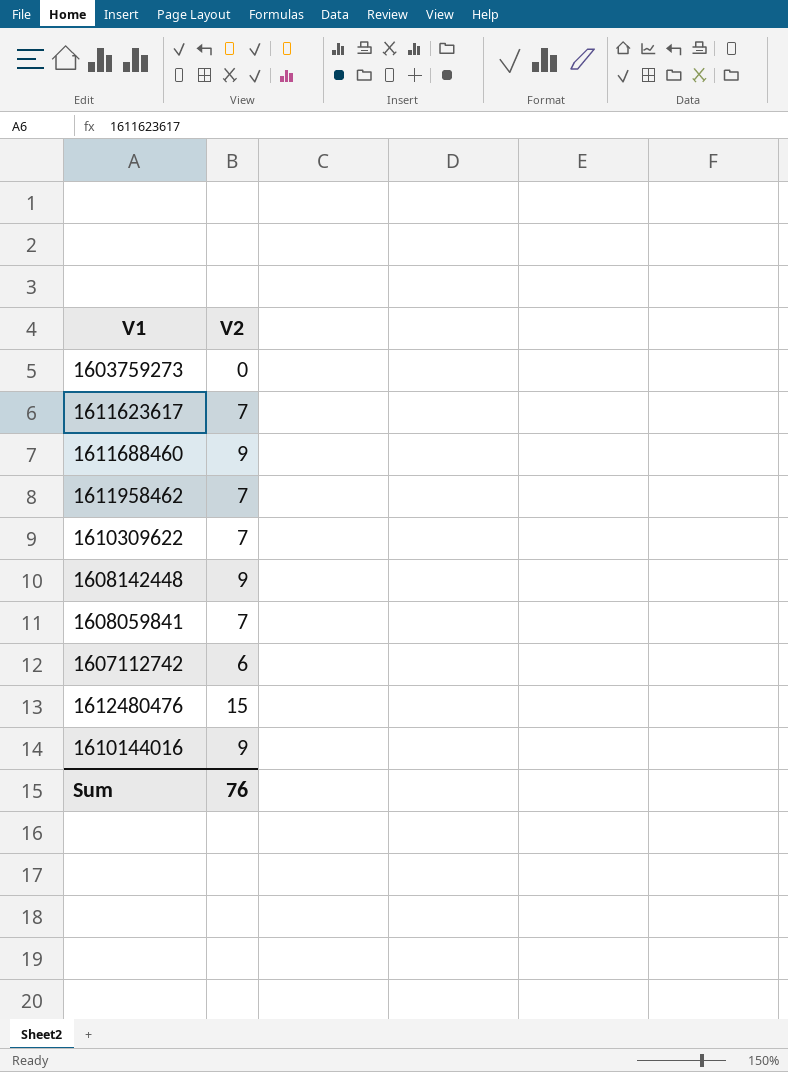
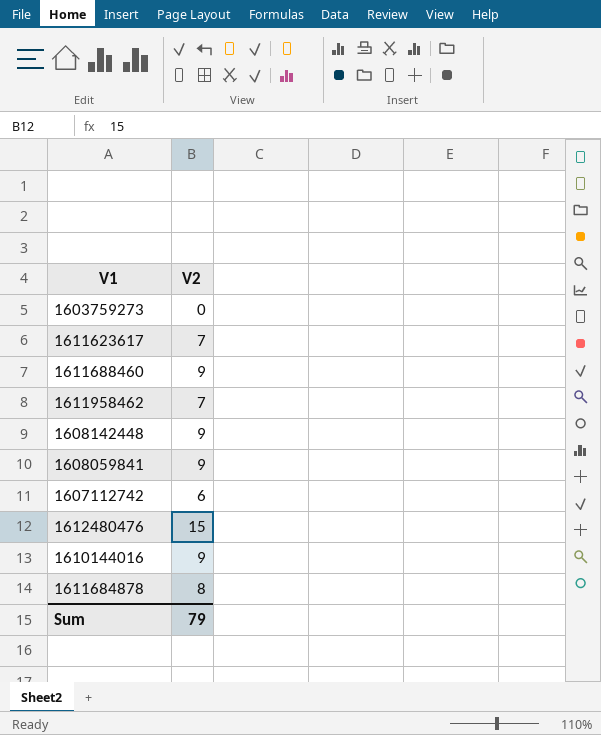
row 1610309622: 7 -> none
1608059841 | V2: 7 -> 9
row 1611684878: none -> 8
Sum | V2: 76 -> 79

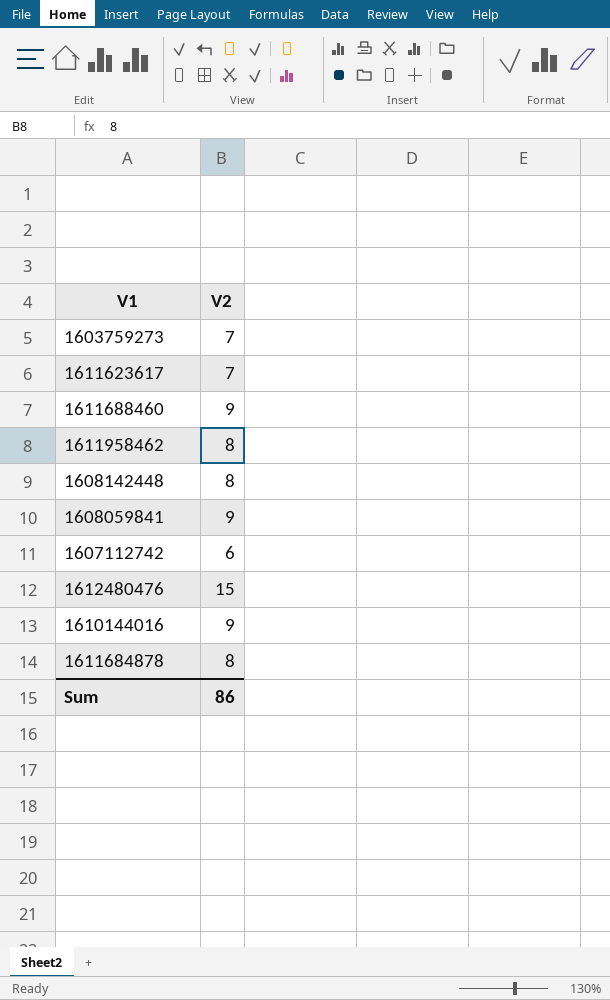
1603759273 | V2: 0 -> 7
1611958462 | V2: 7 -> 8
1608142448 | V2: 9 -> 8
Sum | V2: 79 -> 86

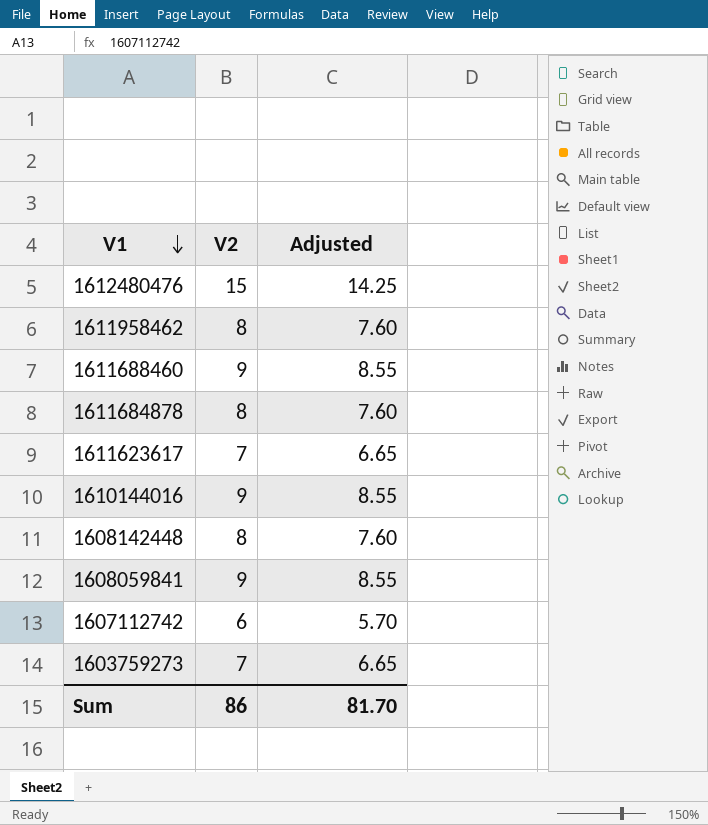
row order: none -> V1 descending
column Adjusted | formula: none -> [V2] * 0.95

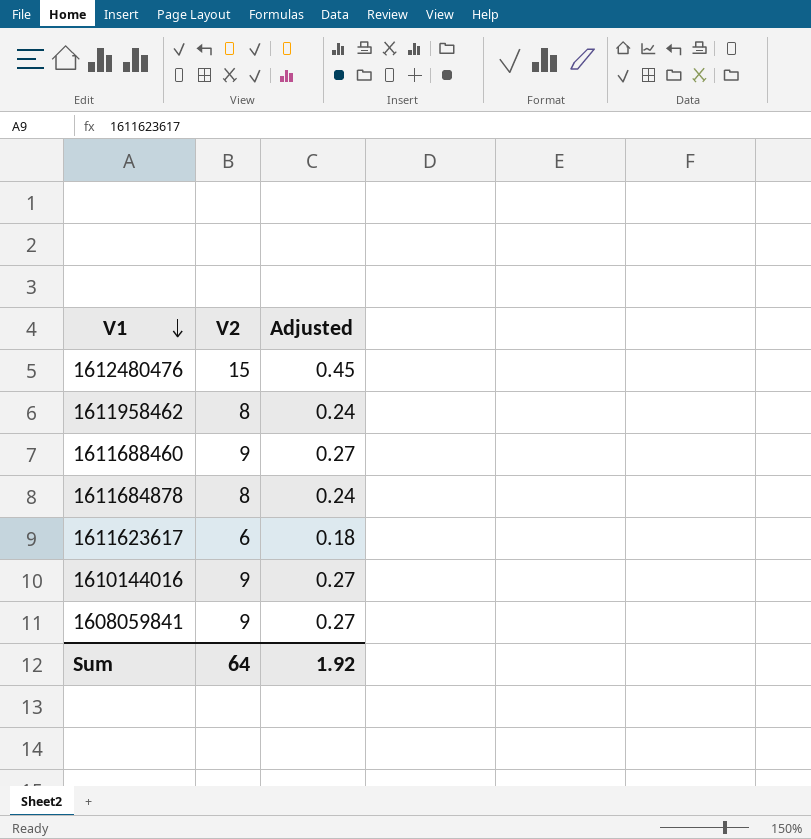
column Adjusted | formula: [V2] * 0.95 -> [V2] * 0.03
row 1608142448: 8 | 7.60 -> none
row 1607112742: 6 | 5.70 -> none
row 1603759273: 7 | 6.65 -> none
1611623617 | V2: 7 -> 6
Sum | V2: 86 -> 64
Sum | Adjusted: 81.70 -> 1.92

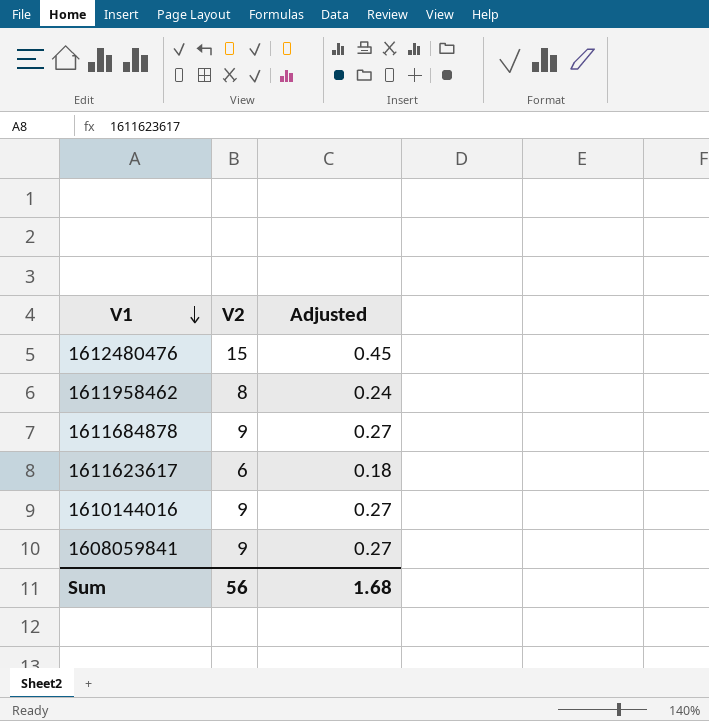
row 1611688460: 9 | 0.27 -> none
1611684878 | V2: 8 -> 9
1611684878 | Adjusted: 0.24 -> 0.27
Sum | V2: 64 -> 56
Sum | Adjusted: 1.92 -> 1.68

